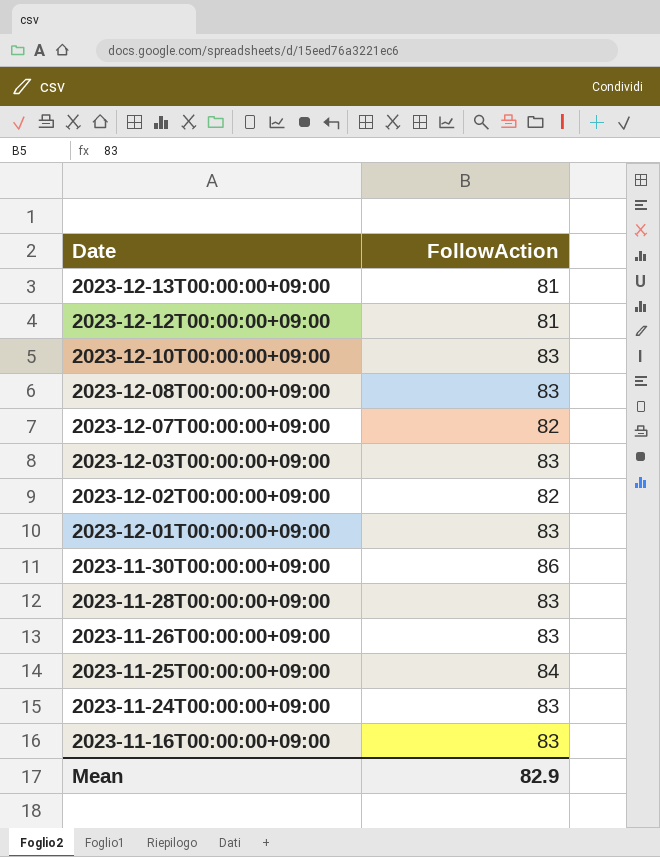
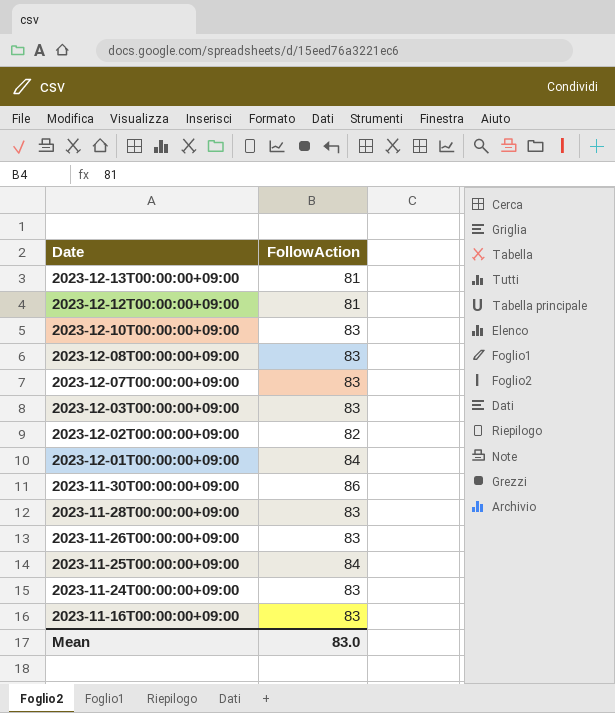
2023-12-07T00:00:00+09:00 | FollowAction: 82 -> 83
2023-12-01T00:00:00+09:00 | FollowAction: 83 -> 84
Mean | FollowAction: 82.9 -> 83.0

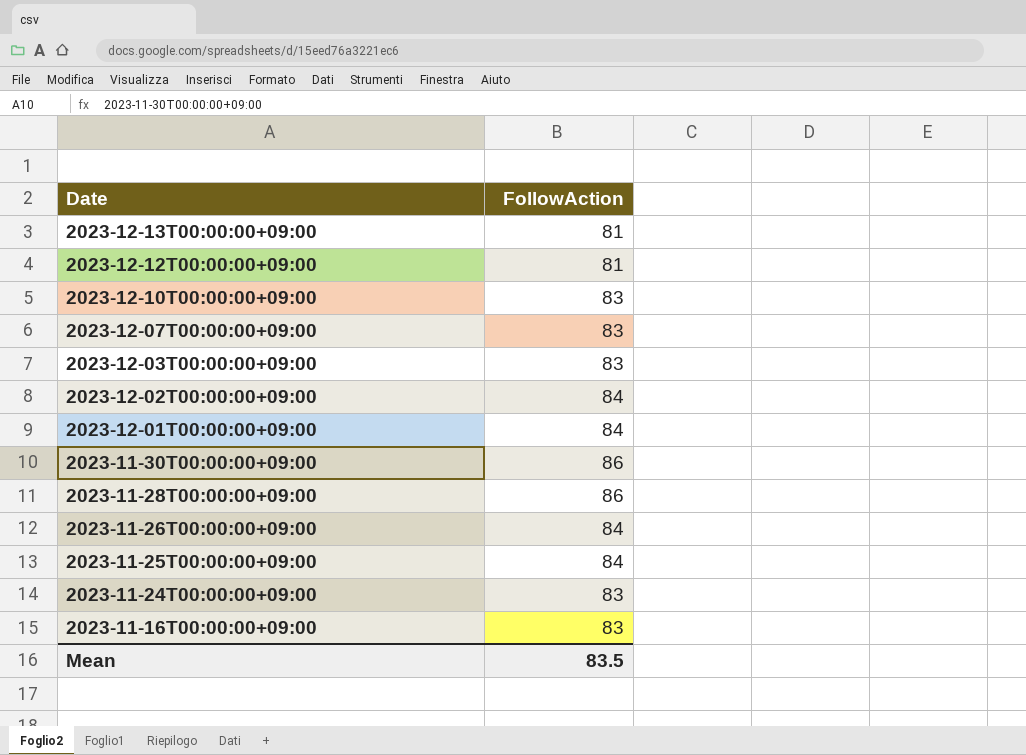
row 2023-12-08T00:00:00+09:00: 83 -> none
2023-12-02T00:00:00+09:00 | FollowAction: 82 -> 84
2023-11-28T00:00:00+09:00 | FollowAction: 83 -> 86
2023-11-26T00:00:00+09:00 | FollowAction: 83 -> 84
Mean | FollowAction: 83.0 -> 83.5

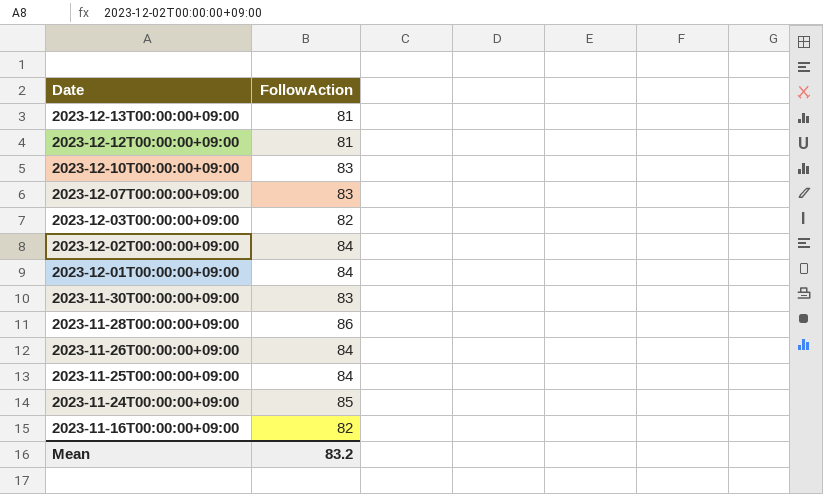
2023-12-03T00:00:00+09:00 | FollowAction: 83 -> 82
2023-11-30T00:00:00+09:00 | FollowAction: 86 -> 83
2023-11-24T00:00:00+09:00 | FollowAction: 83 -> 85
2023-11-16T00:00:00+09:00 | FollowAction: 83 -> 82
Mean | FollowAction: 83.5 -> 83.2

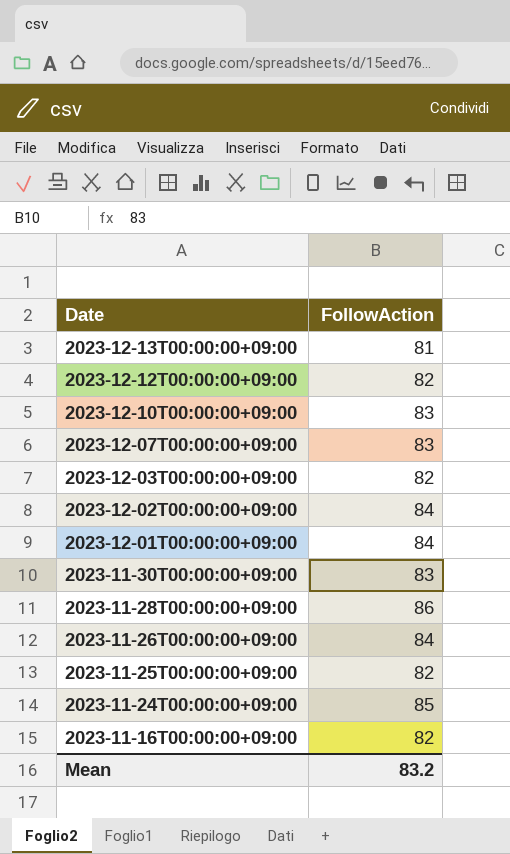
2023-12-12T00:00:00+09:00 | FollowAction: 81 -> 82
2023-11-25T00:00:00+09:00 | FollowAction: 84 -> 82

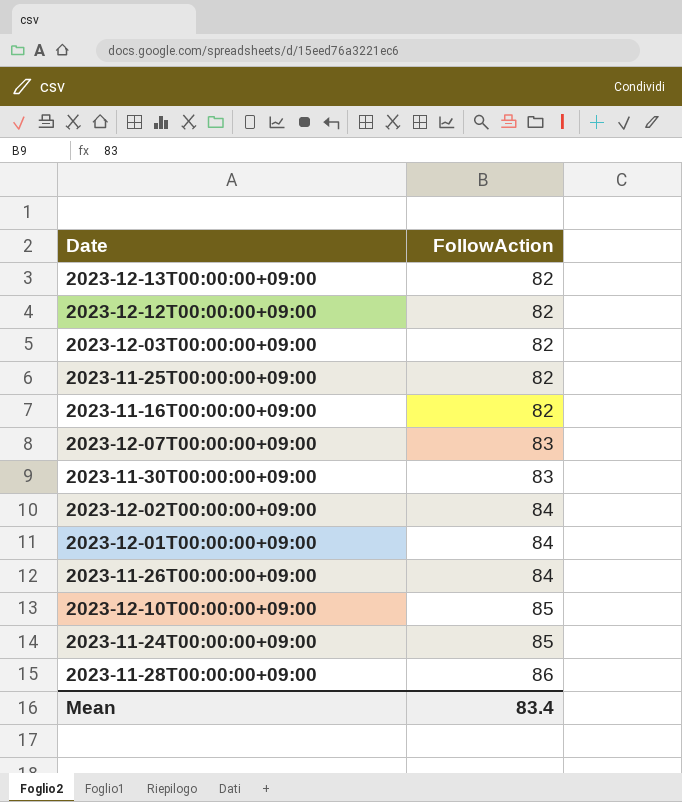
row order: Date descending -> FollowAction ascending
2023-12-13T00:00:00+09:00 | FollowAction: 81 -> 82
2023-12-10T00:00:00+09:00 | FollowAction: 83 -> 85
Mean | FollowAction: 83.2 -> 83.4

